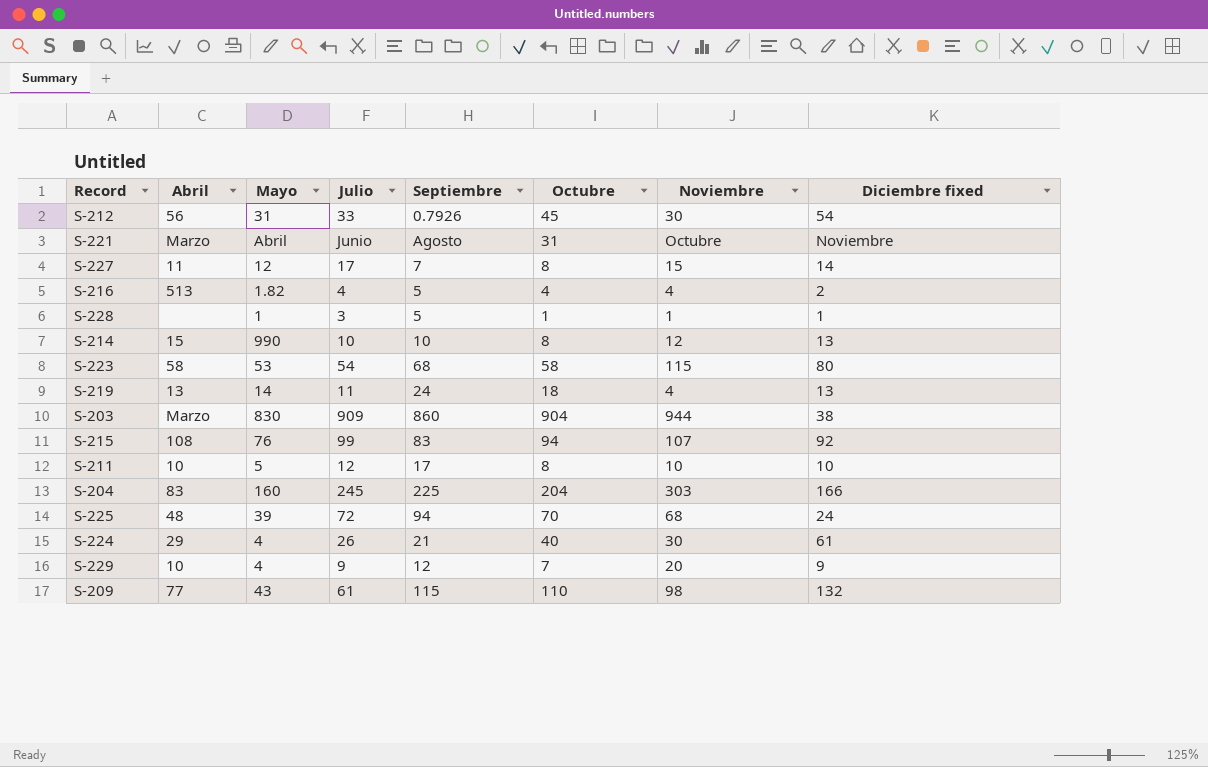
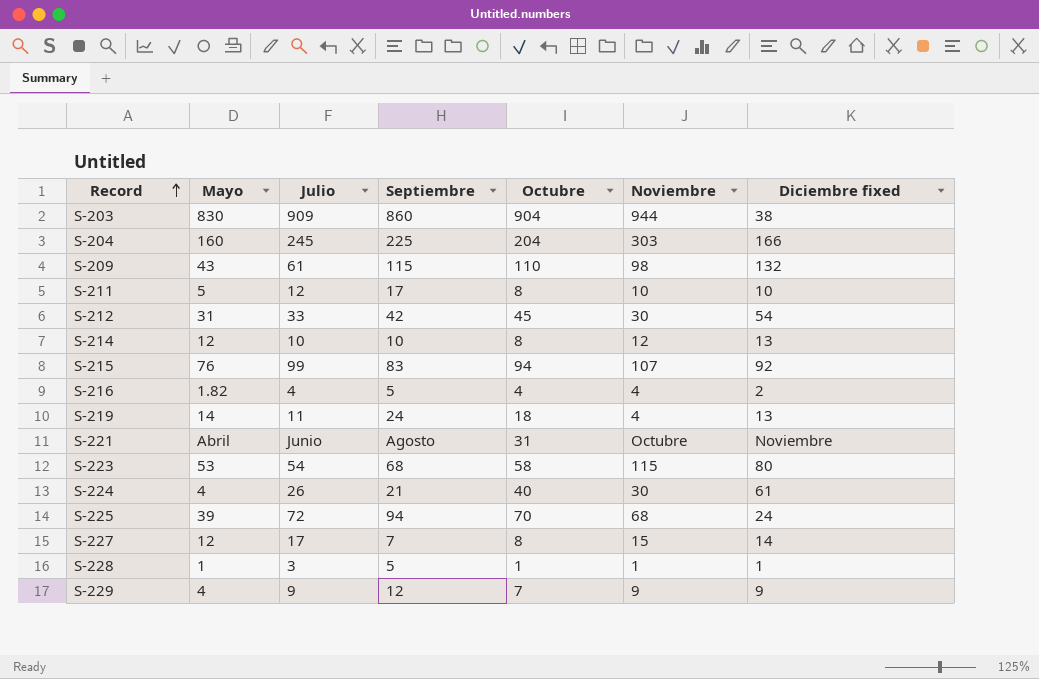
row order: none -> Record ascending
column Abril | position: 2 -> none
S-212 | Septiembre: 0.7926 -> 42
S-214 | Mayo: 990 -> 12
S-229 | Noviembre: 20 -> 9

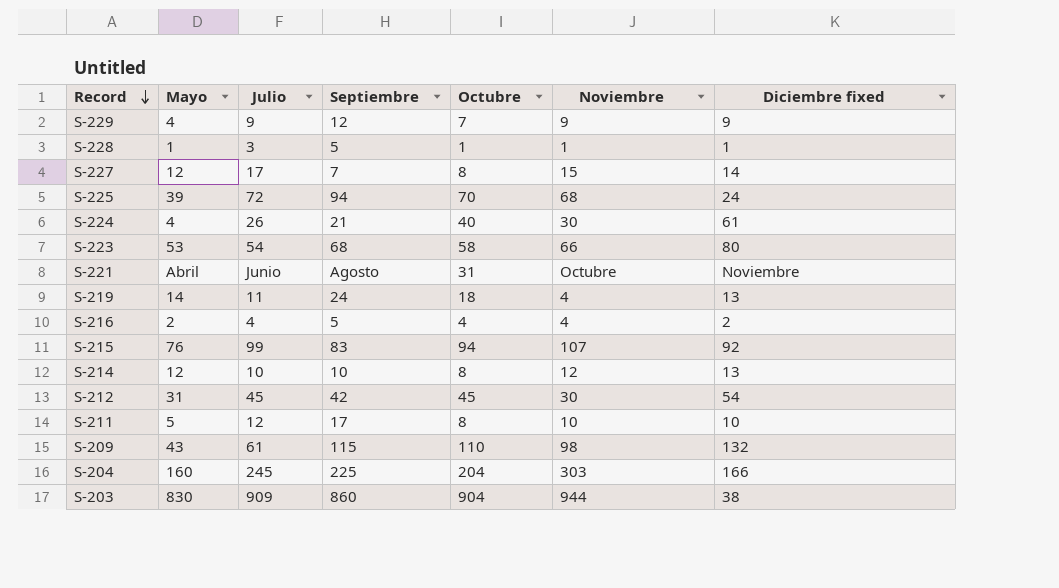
row order: Record ascending -> Record descending
S-223 | Noviembre: 115 -> 66
S-216 | Mayo: 1.82 -> 2
S-212 | Julio: 33 -> 45

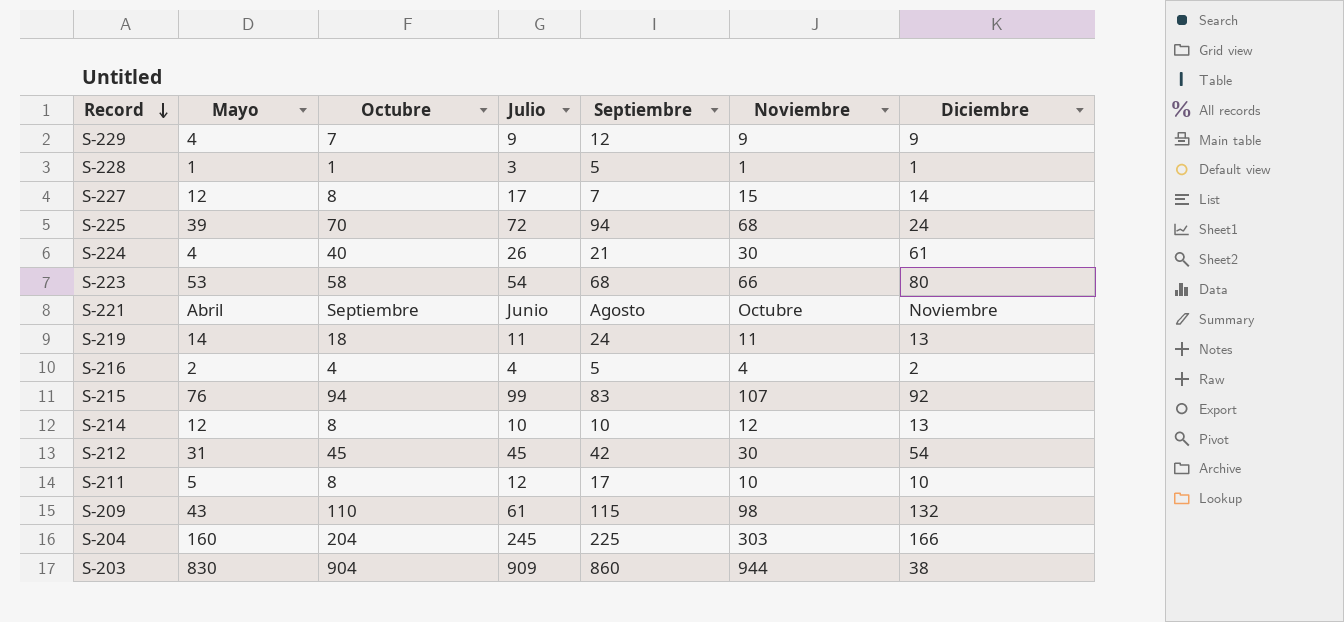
column Octubre | position: 5 -> 3
column name: Diciembre fixed -> Diciembre
S-221 | Octubre: 31 -> Septiembre
S-219 | Noviembre: 4 -> 11

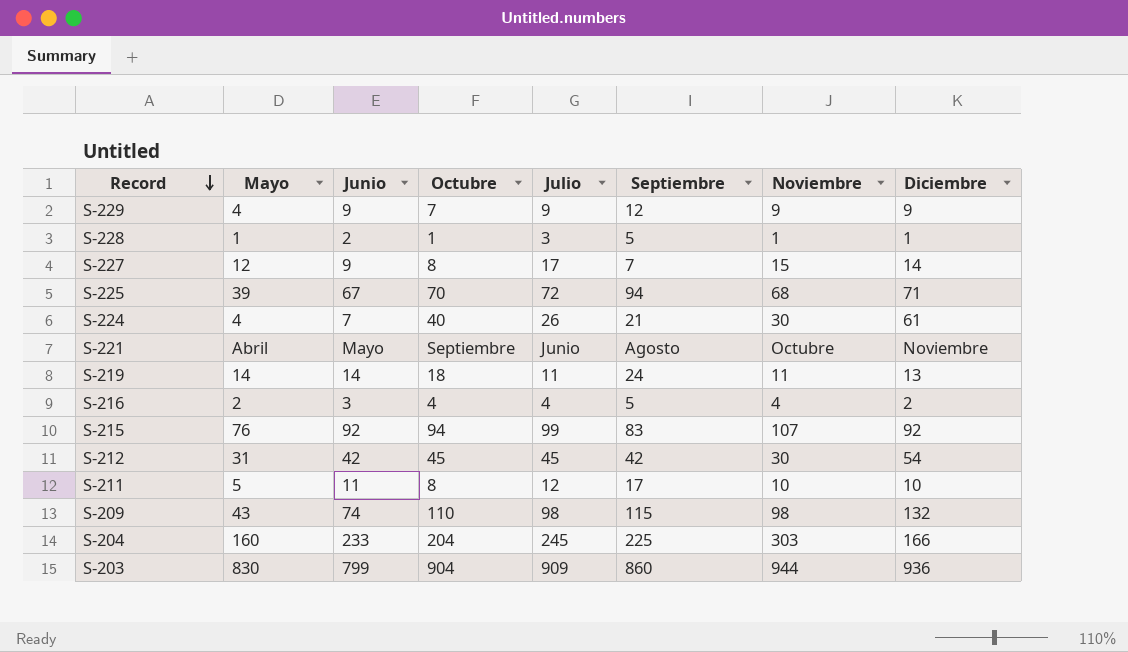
column Junio | position: none -> 3
row S-223: 53 | 58 | 54 | 68 | 66 | 80 -> none
row S-214: 12 | 8 | 10 | 10 | 12 | 13 -> none
S-225 | Diciembre: 24 -> 71
S-209 | Julio: 61 -> 98
S-203 | Diciembre: 38 -> 936

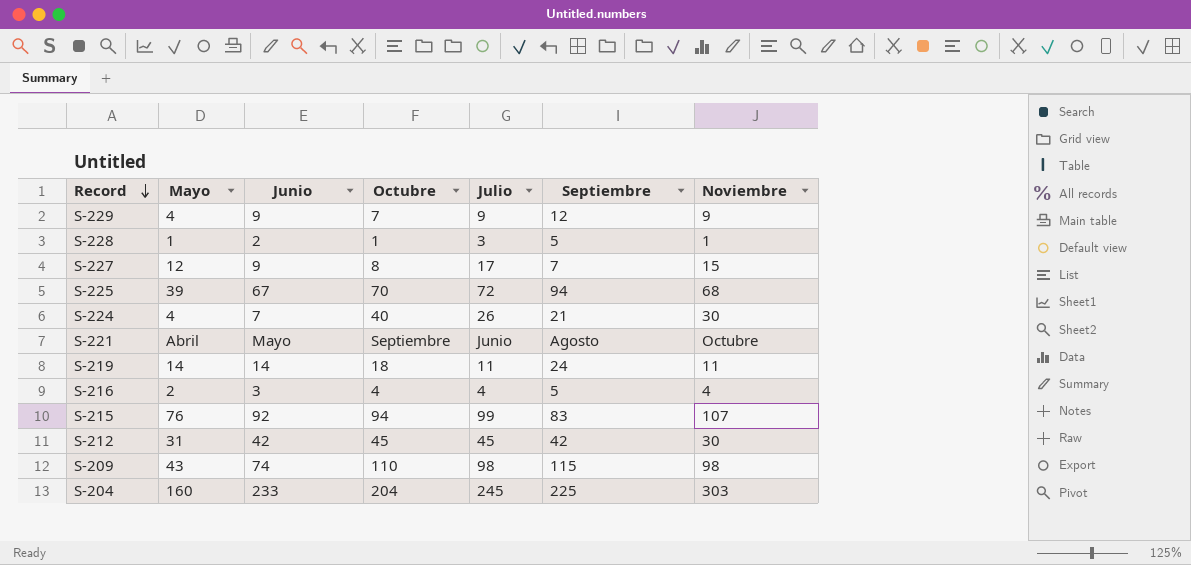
column Diciembre | position: 8 -> none
row S-211: 5 | 11 | 8 | 12 | 17 | 10 | 10 -> none
row S-203: 830 | 799 | 904 | 909 | 860 | 944 | 936 -> none

